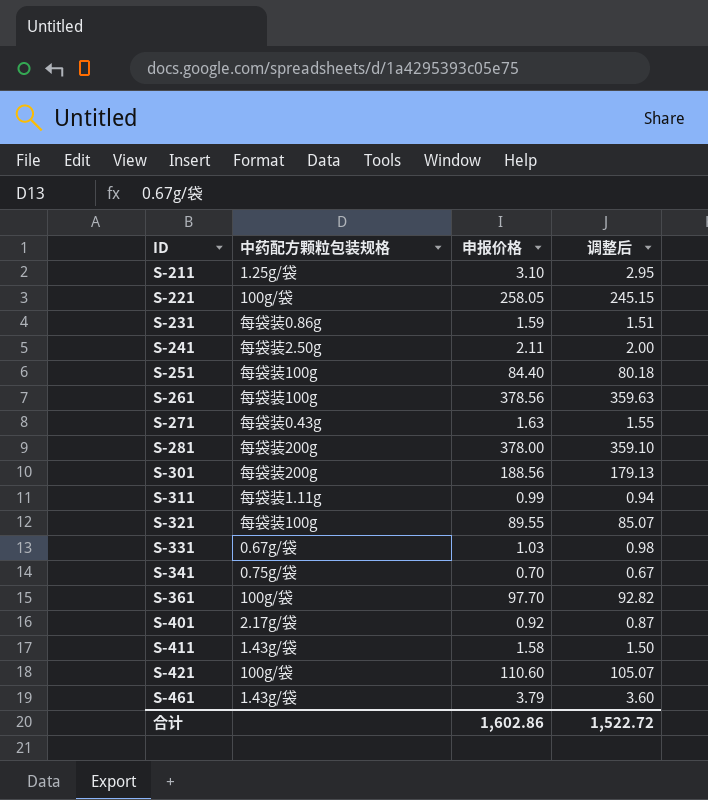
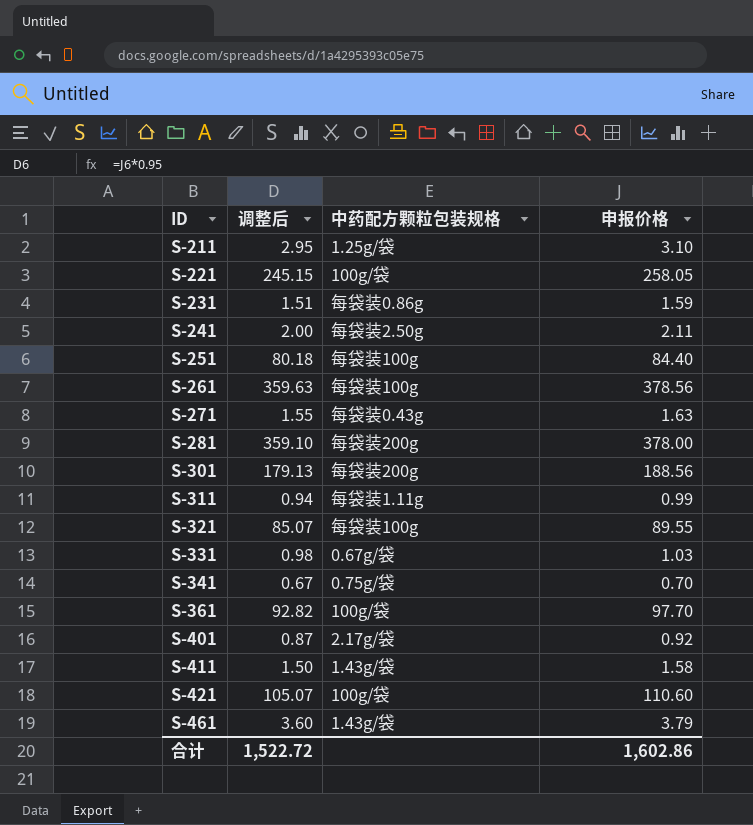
column 调整后 | position: 4 -> 2

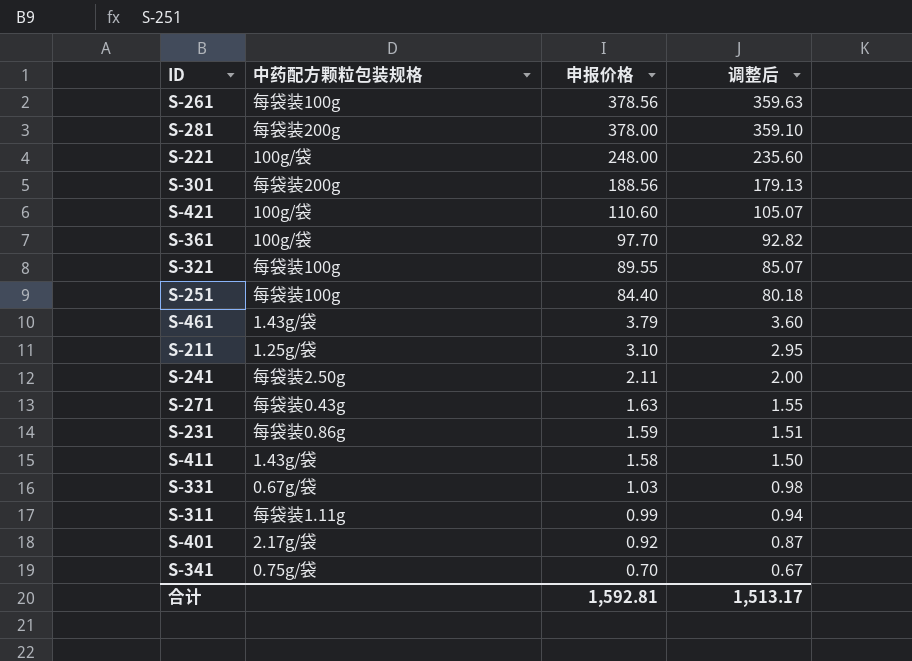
row order: ID ascending -> 申报价格 descending
column 调整后 | position: 2 -> 4
S-221 | 申报价格: 258.05 -> 248.00
S-221 | 调整后: 245.15 -> 235.60
合计 | 申报价格: 1,602.86 -> 1,592.81
合计 | 调整后: 1,522.72 -> 1,513.17

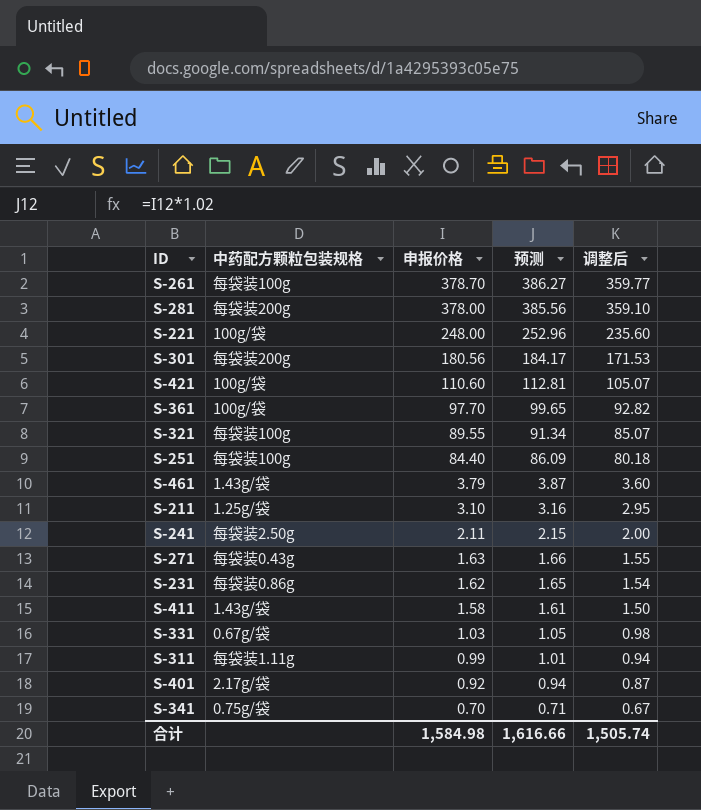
column 预测 | formula: none -> [申报价格] * 1.02
S-261 | 申报价格: 378.56 -> 378.70
S-261 | 调整后: 359.63 -> 359.77
S-301 | 申报价格: 188.56 -> 180.56
S-301 | 调整后: 179.13 -> 171.53
S-231 | 申报价格: 1.59 -> 1.62
S-231 | 调整后: 1.51 -> 1.54
合计 | 申报价格: 1,592.81 -> 1,584.98
合计 | 调整后: 1,513.17 -> 1,505.74

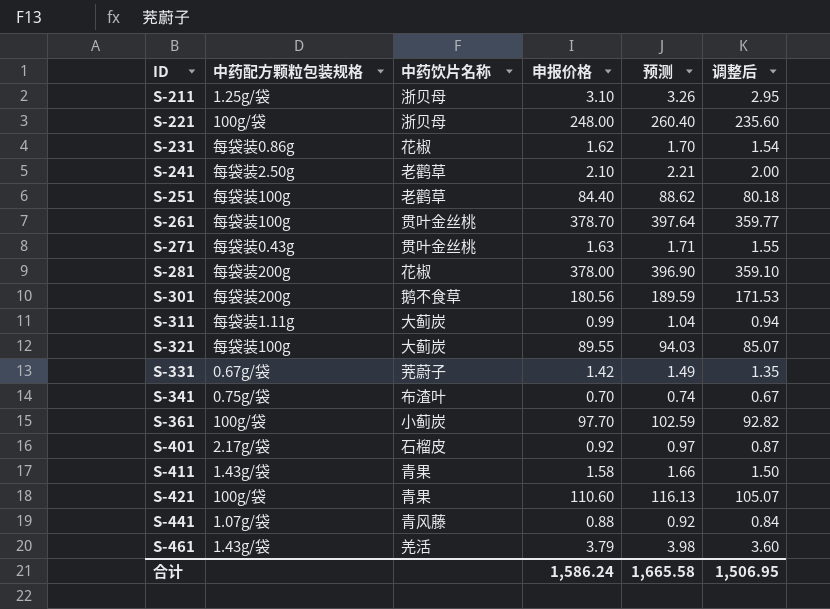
row order: 申报价格 descending -> ID ascending
column 中药饮片名称 | position: none -> 3
column 预测 | formula: [申报价格] * 1.02 -> [申报价格] * 1.05
S-241 | 申报价格: 2.11 -> 2.10
S-331 | 申报价格: 1.03 -> 1.42
S-331 | 调整后: 0.98 -> 1.35
row S-441: none -> 1.07g/袋 | 青风藤 | 0.88 | 0.92 | 0.84
合计 | 申报价格: 1,584.98 -> 1,586.24
合计 | 预测: 1,616.66 -> 1,665.58
合计 | 调整后: 1,505.74 -> 1,506.95

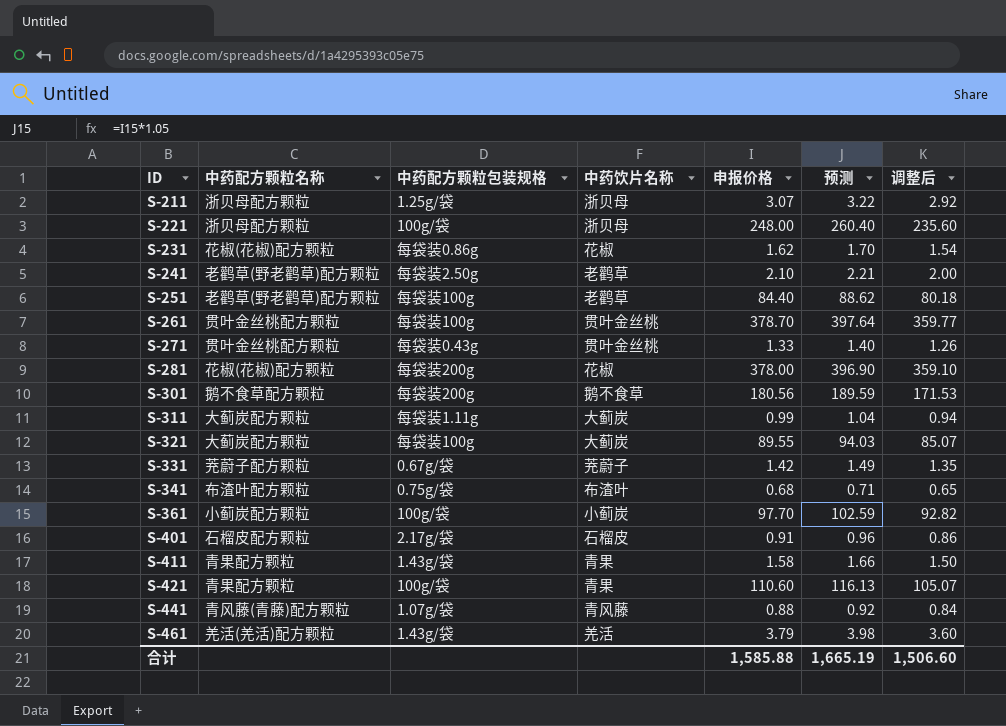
column 中药配方颗粒名称 | position: none -> 2
S-211 | 申报价格: 3.10 -> 3.07
S-211 | 预测: 3.26 -> 3.22
S-211 | 调整后: 2.95 -> 2.92
S-271 | 申报价格: 1.63 -> 1.33
S-271 | 预测: 1.71 -> 1.40
S-271 | 调整后: 1.55 -> 1.26
S-341 | 申报价格: 0.70 -> 0.68
S-341 | 预测: 0.74 -> 0.71
S-341 | 调整后: 0.67 -> 0.65
S-401 | 申报价格: 0.92 -> 0.91
S-401 | 预测: 0.97 -> 0.96
S-401 | 调整后: 0.87 -> 0.86
合计 | 申报价格: 1,586.24 -> 1,585.88
合计 | 预测: 1,665.58 -> 1,665.19
合计 | 调整后: 1,506.95 -> 1,506.60

